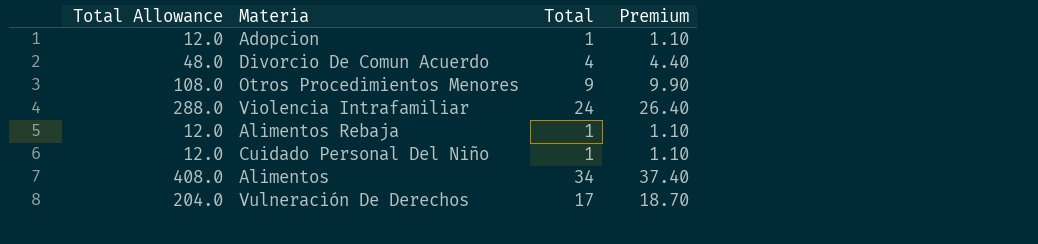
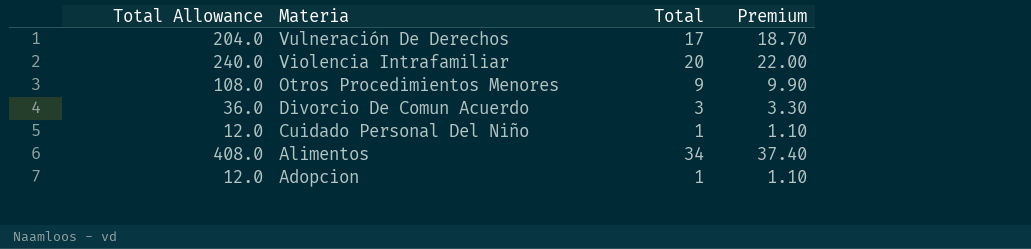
row order: none -> Materia descending
row Alimentos Rebaja: 12.0 | 1 | 1.10 -> none
Violencia Intrafamiliar | Total Allowance: 288.0 -> 240.0
Violencia Intrafamiliar | Total: 24 -> 20
Violencia Intrafamiliar | Premium: 26.40 -> 22.00
Divorcio De Comun Acuerdo | Total Allowance: 48.0 -> 36.0
Divorcio De Comun Acuerdo | Total: 4 -> 3
Divorcio De Comun Acuerdo | Premium: 4.40 -> 3.30

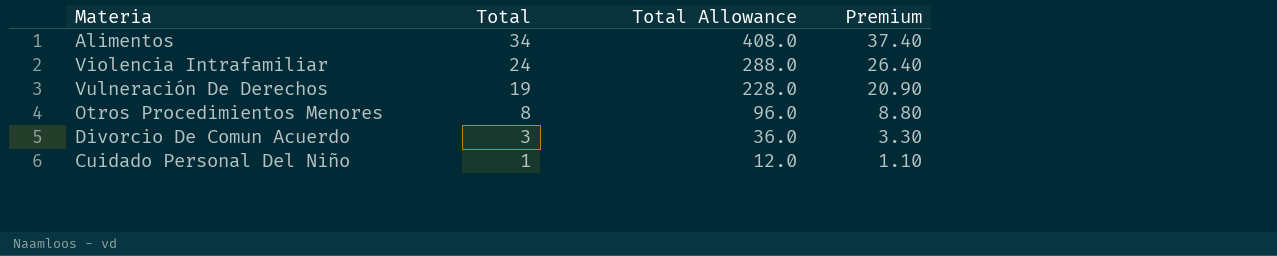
row order: Materia descending -> Total descending
column Total Allowance | position: 1 -> 3
row Adopcion: 12.0 | 1 | 1.10 -> none
Violencia Intrafamiliar | Total: 20 -> 24
Violencia Intrafamiliar | Total Allowance: 240.0 -> 288.0
Violencia Intrafamiliar | Premium: 22.00 -> 26.40
Vulneración De Derechos | Total: 17 -> 19
Vulneración De Derechos | Total Allowance: 204.0 -> 228.0
Vulneración De Derechos | Premium: 18.70 -> 20.90
Otros Procedimientos Menores | Total: 9 -> 8
Otros Procedimientos Menores | Total Allowance: 108.0 -> 96.0
Otros Procedimientos Menores | Premium: 9.90 -> 8.80

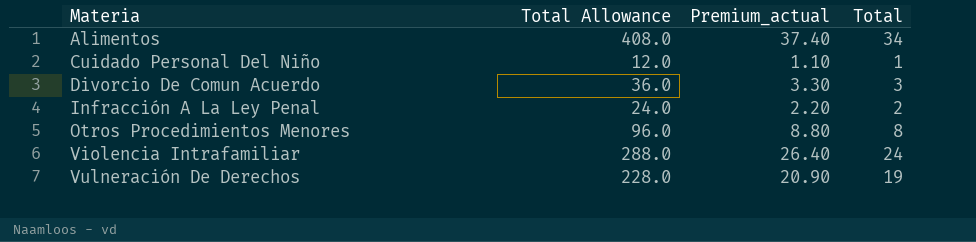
row order: Total descending -> Materia ascending
column name: Premium -> Premium_actual
column Total | position: 2 -> 4
row Infracción A La Ley Penal: none -> 24.0 | 2.20 | 2

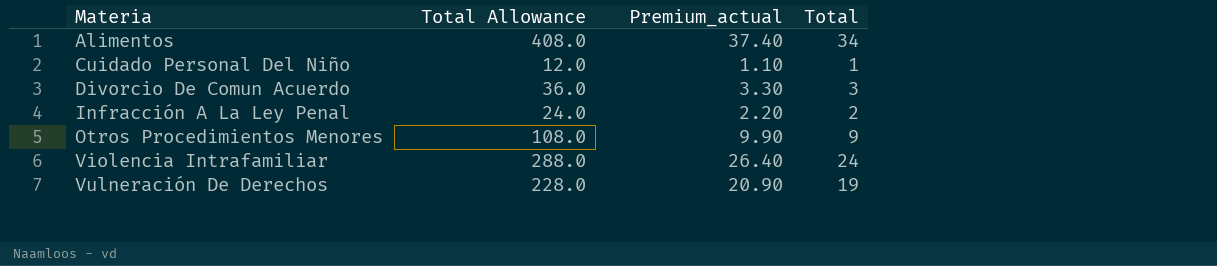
Otros Procedimientos Menores | Total Allowance: 96.0 -> 108.0
Otros Procedimientos Menores | Premium_actual: 8.80 -> 9.90
Otros Procedimientos Menores | Total: 8 -> 9

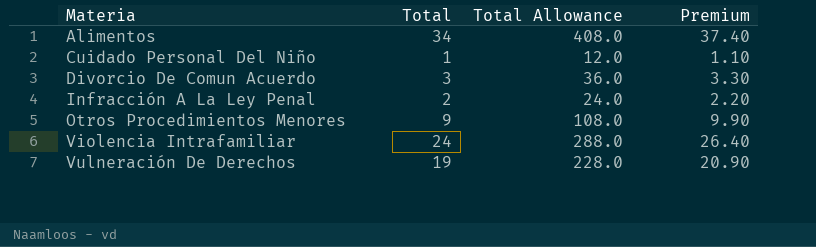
column Total | position: 4 -> 2
column name: Premium_actual -> Premium

